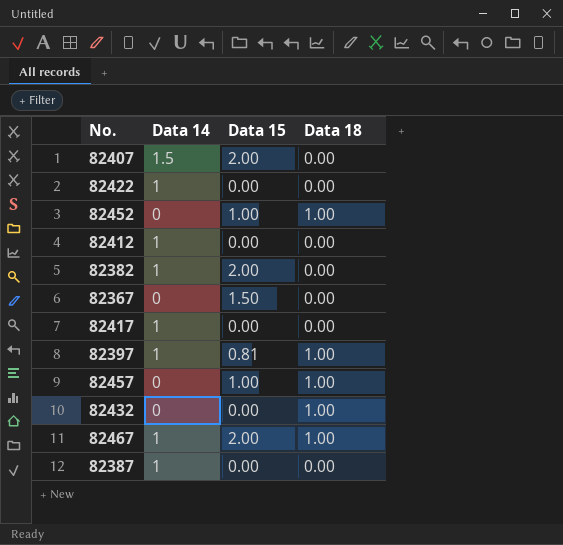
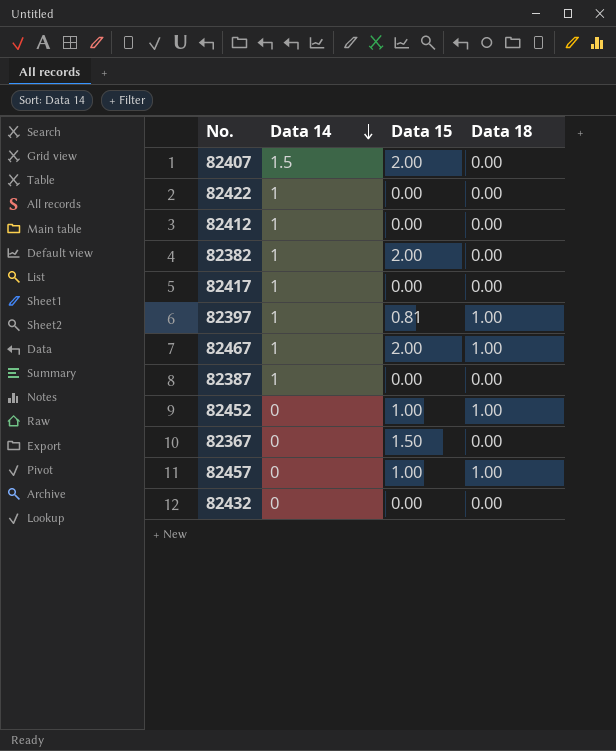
row order: none -> Data 14 descending
82432 | Data 18: 1.00 -> 0.00

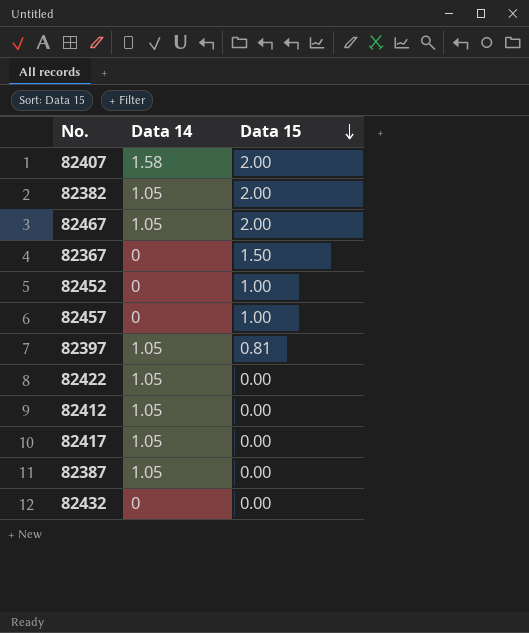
row order: Data 14 descending -> Data 15 descending
column Data 18 | position: 4 -> none
82407 | Data 14: 1.5 -> 1.58
82382 | Data 14: 1 -> 1.05
82467 | Data 14: 1 -> 1.05
82397 | Data 14: 1 -> 1.05
82422 | Data 14: 1 -> 1.05
82412 | Data 14: 1 -> 1.05
82417 | Data 14: 1 -> 1.05
82387 | Data 14: 1 -> 1.05

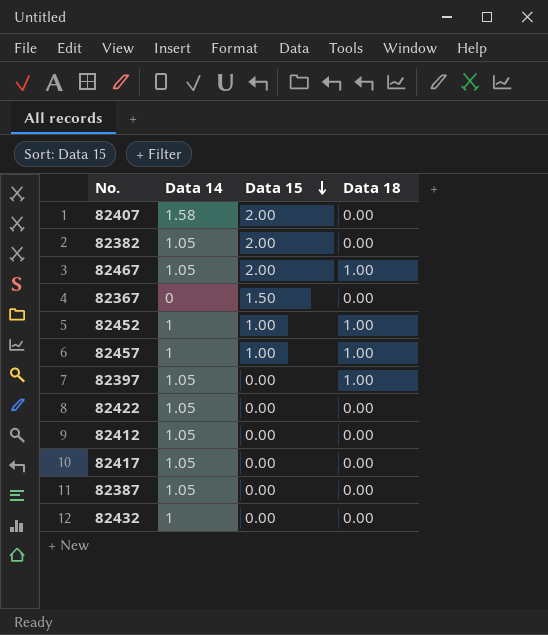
column Data 18 | position: none -> 4
82452 | Data 14: 0 -> 1
82457 | Data 14: 0 -> 1
82397 | Data 15: 0.81 -> 0.00
82432 | Data 14: 0 -> 1

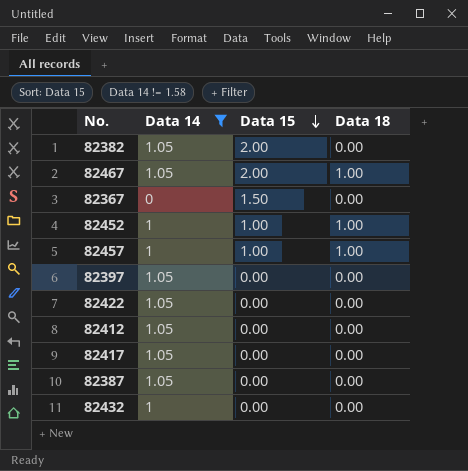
filter: none -> Data 14 != 1.58
82397 | Data 18: 1.00 -> 0.00

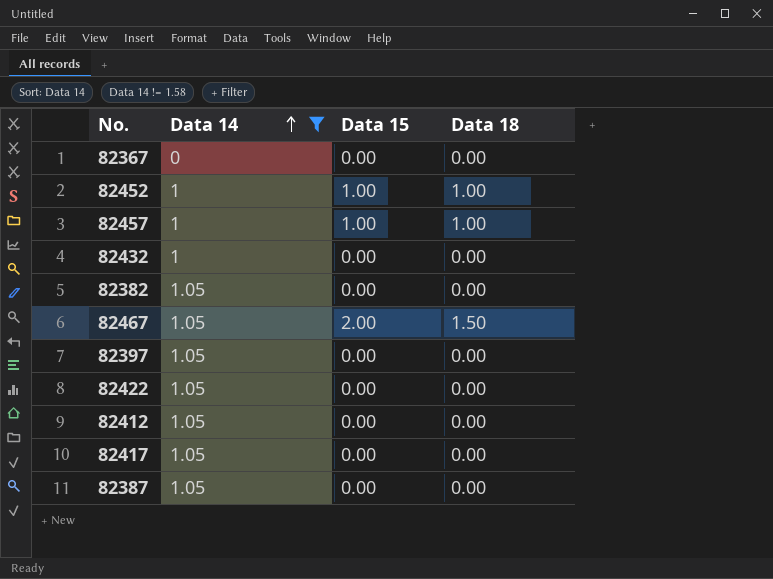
row order: Data 15 descending -> Data 14 ascending
82367 | Data 15: 1.50 -> 0.00
82382 | Data 15: 2.00 -> 0.00
82467 | Data 18: 1.00 -> 1.50

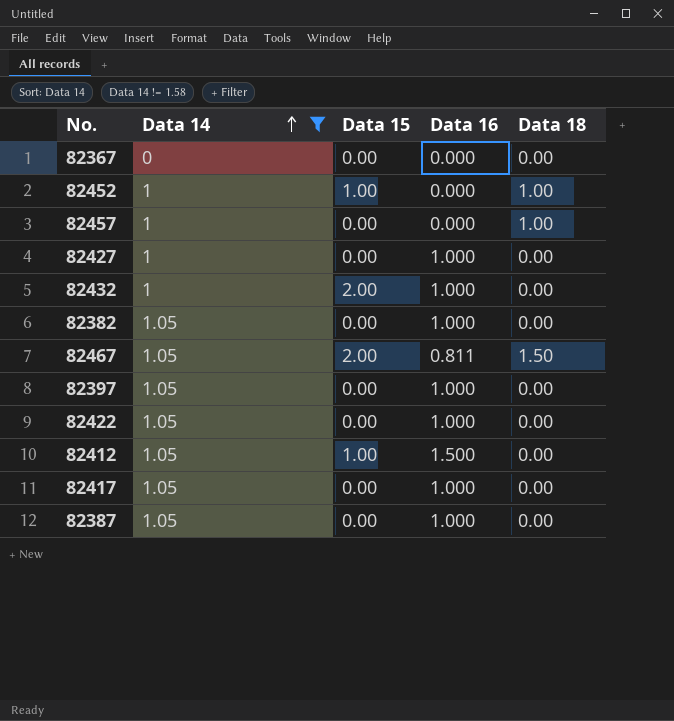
column Data 16 | position: none -> 4
82457 | Data 15: 1.00 -> 0.00
row 82427: none -> 1 | 0.00 | 1.000 | 0.00
82432 | Data 15: 0.00 -> 2.00
82412 | Data 15: 0.00 -> 1.00

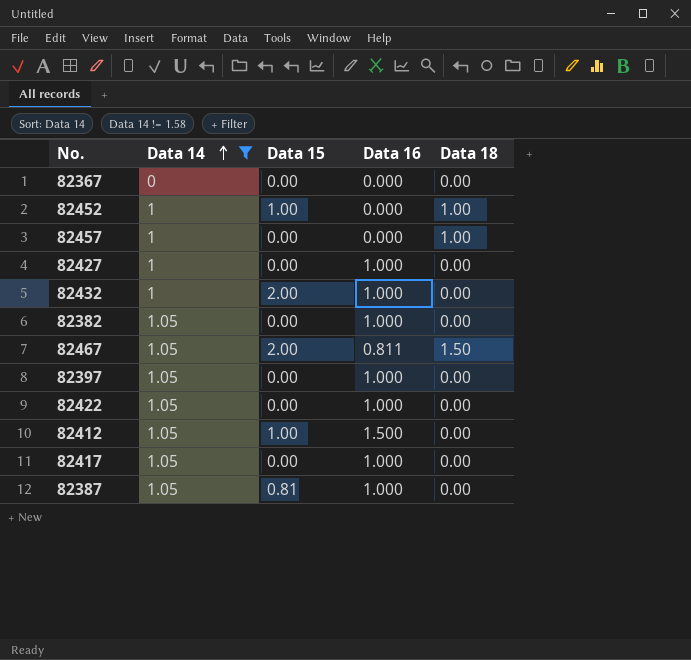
82387 | Data 15: 0.00 -> 0.81

